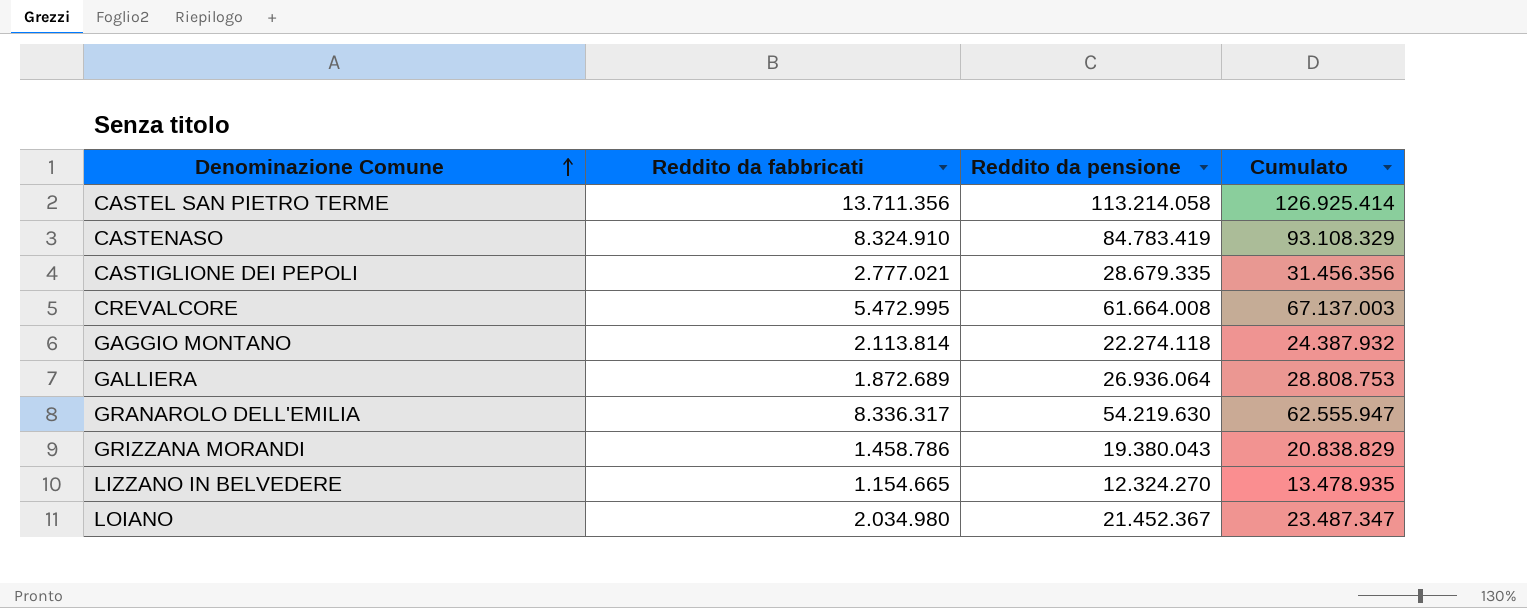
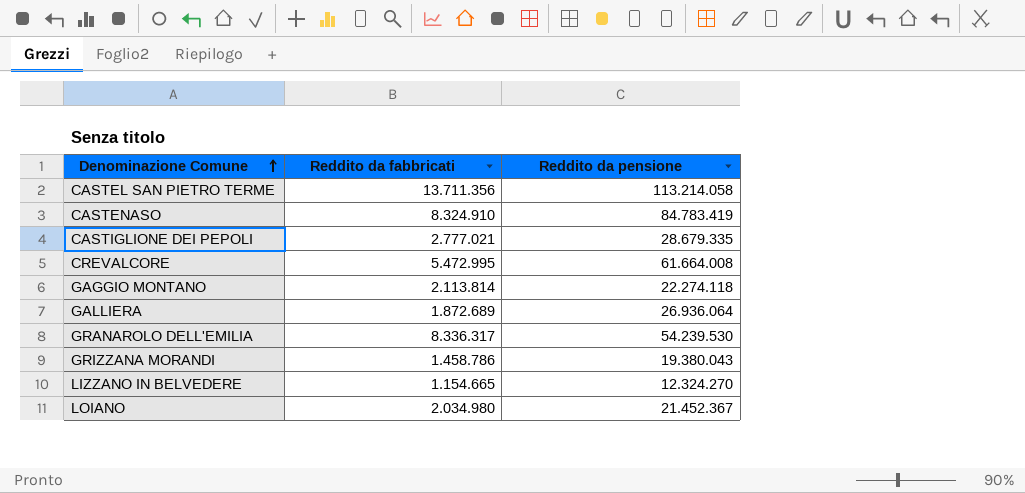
column Cumulato | formula: [Reddito da fabbricati] + [Reddito da pensione] -> none
GRANAROLO DELL'EMILIA | Reddito da pensione: 54.219.630 -> 54.239.530

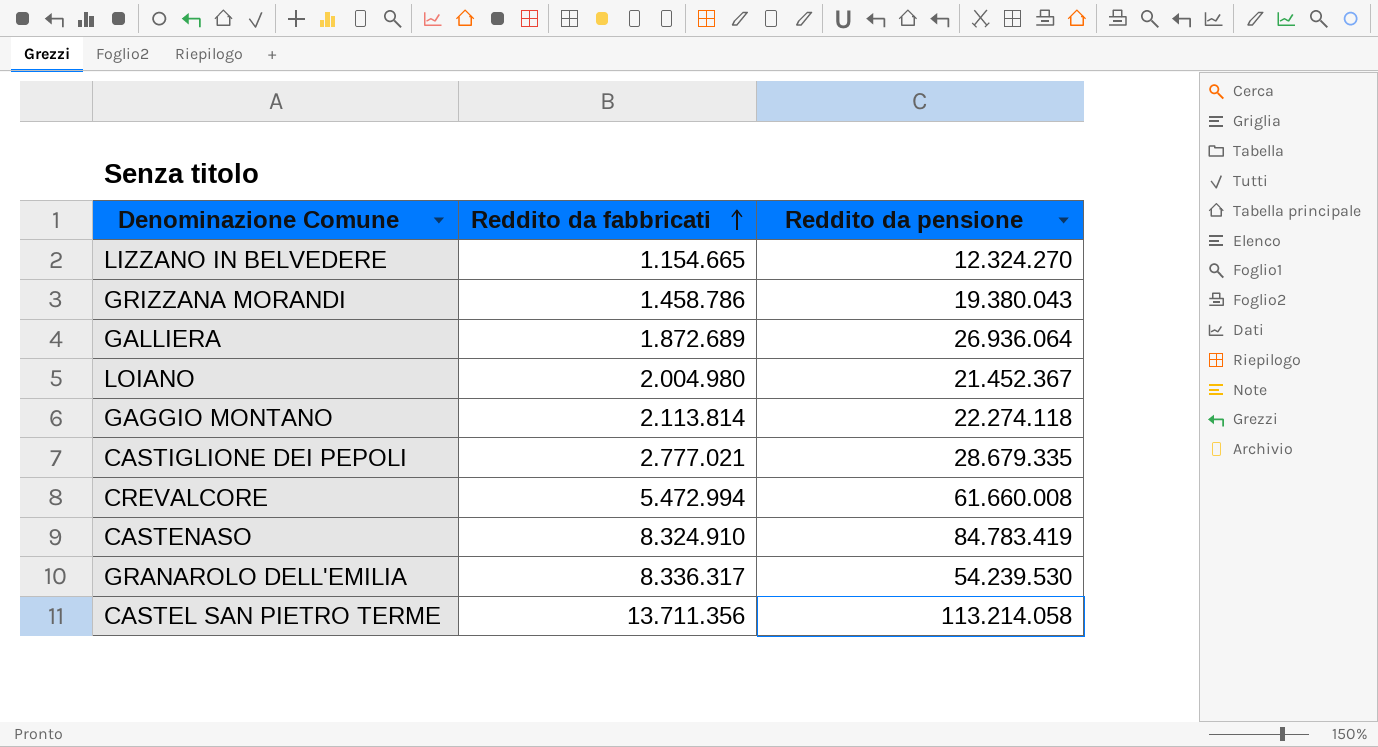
row order: Denominazione Comune ascending -> Reddito da fabbricati ascending
LOIANO | Reddito da fabbricati: 2.034.980 -> 2.004.980
CREVALCORE | Reddito da fabbricati: 5.472.995 -> 5.472.994
CREVALCORE | Reddito da pensione: 61.664.008 -> 61.660.008

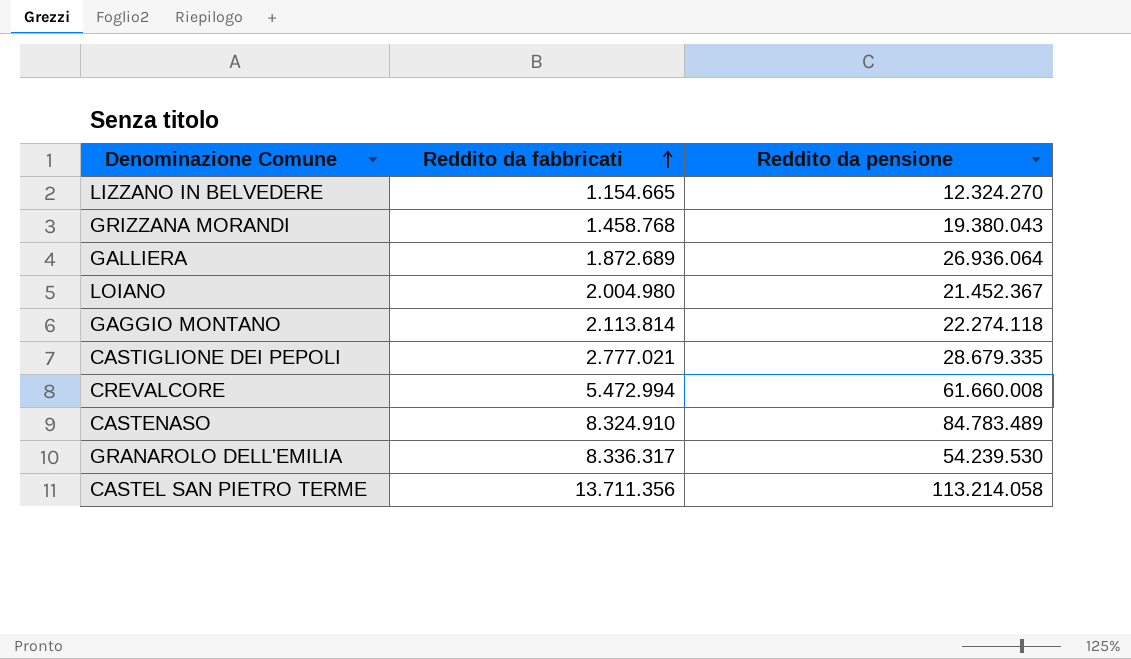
GRIZZANA MORANDI | Reddito da fabbricati: 1.458.786 -> 1.458.768
CASTENASO | Reddito da pensione: 84.783.419 -> 84.783.489

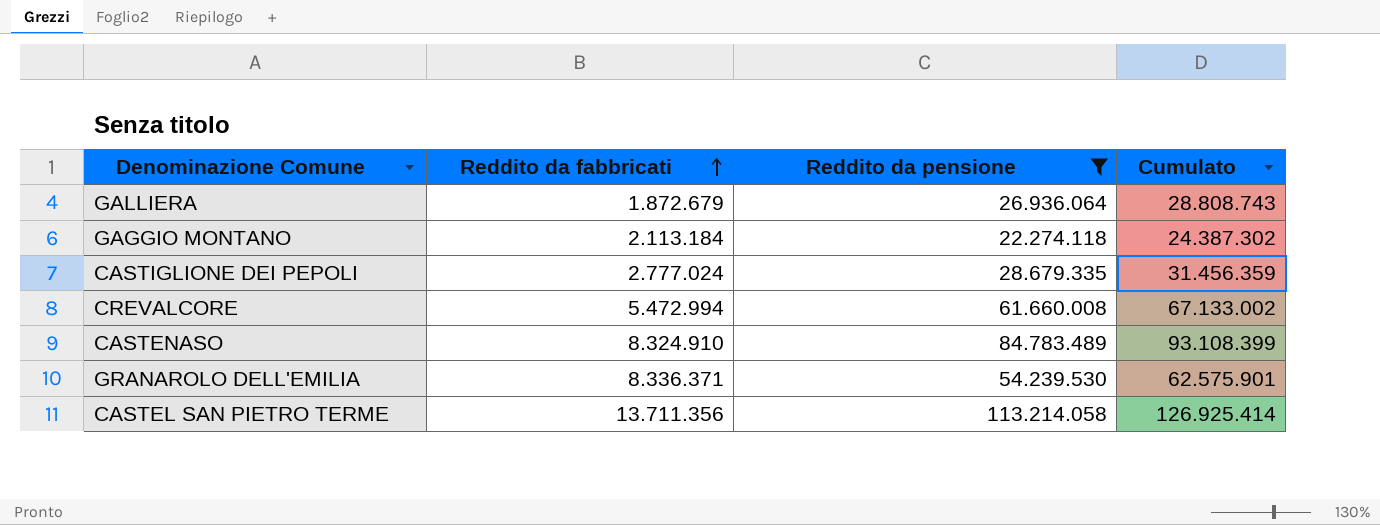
filter: none -> Reddito da pensione >= 22.274.118
column Cumulato | formula: none -> [Reddito da fabbricati] + [Reddito da pensione]
GALLIERA | Reddito da fabbricati: 1.872.689 -> 1.872.679
GAGGIO MONTANO | Reddito da fabbricati: 2.113.814 -> 2.113.184
CASTIGLIONE DEI PEPOLI | Reddito da fabbricati: 2.777.021 -> 2.777.024
GRANAROLO DELL'EMILIA | Reddito da fabbricati: 8.336.317 -> 8.336.371

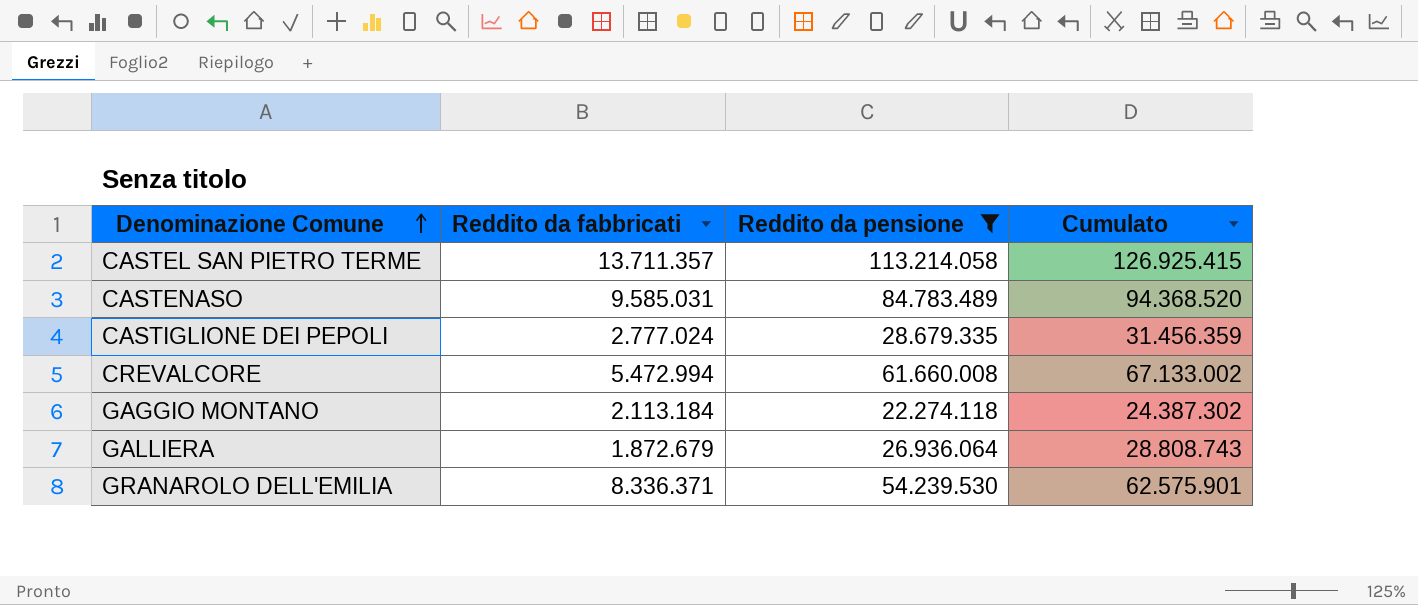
row order: Reddito da fabbricati ascending -> Denominazione Comune ascending
CASTEL SAN PIETRO TERME | Reddito da fabbricati: 13.711.356 -> 13.711.357
CASTEL SAN PIETRO TERME | Cumulato: 126.925.414 -> 126.925.415
CASTENASO | Reddito da fabbricati: 8.324.910 -> 9.585.031
CASTENASO | Cumulato: 93.108.399 -> 94.368.520

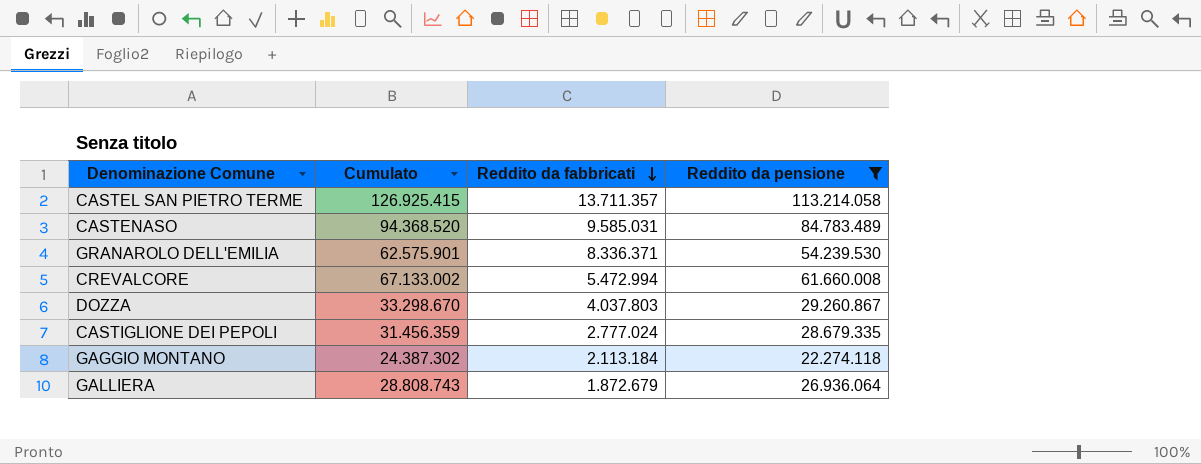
row order: Denominazione Comune ascending -> Reddito da fabbricati descending
column Cumulato | position: 4 -> 2
row DOZZA: none -> 33.298.670 | 4.037.803 | 29.260.867

